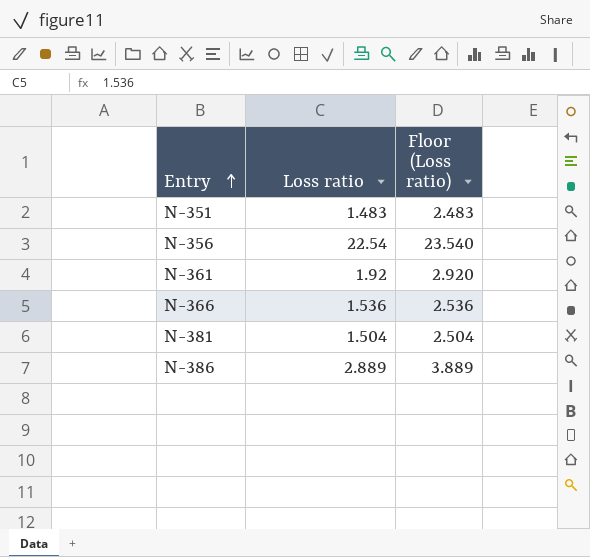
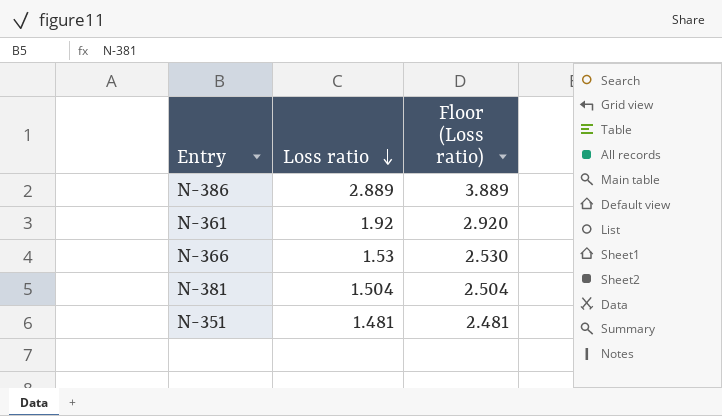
row order: Entry ascending -> Loss ratio descending
row N-356: 22.54 | 23.540 -> none
N-366 | Loss ratio: 1.536 -> 1.53
N-366 | Floor (Loss ratio): 2.536 -> 2.530
N-351 | Loss ratio: 1.483 -> 1.481
N-351 | Floor (Loss ratio): 2.483 -> 2.481

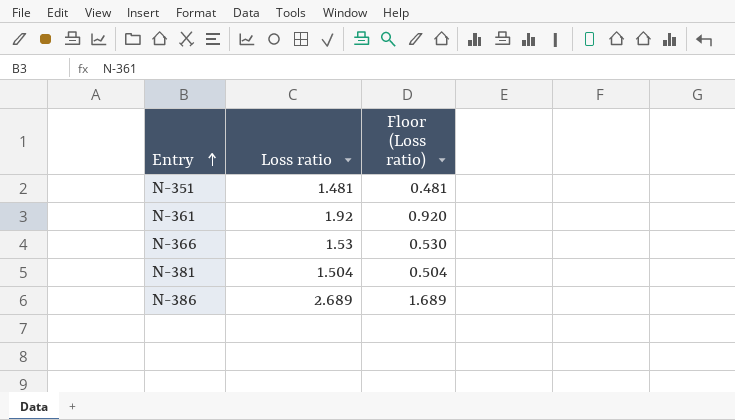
row order: Loss ratio descending -> Entry ascending
column Floor (Loss ratio) | formula: [Loss ratio] + 1 -> [Loss ratio] - 1
N-386 | Loss ratio: 2.889 -> 2.689

